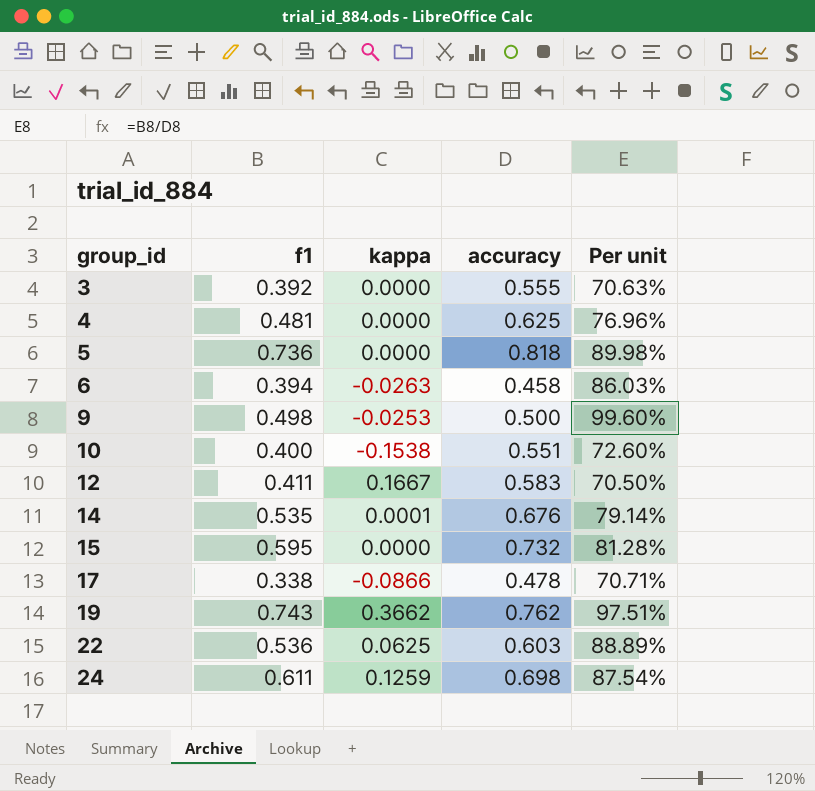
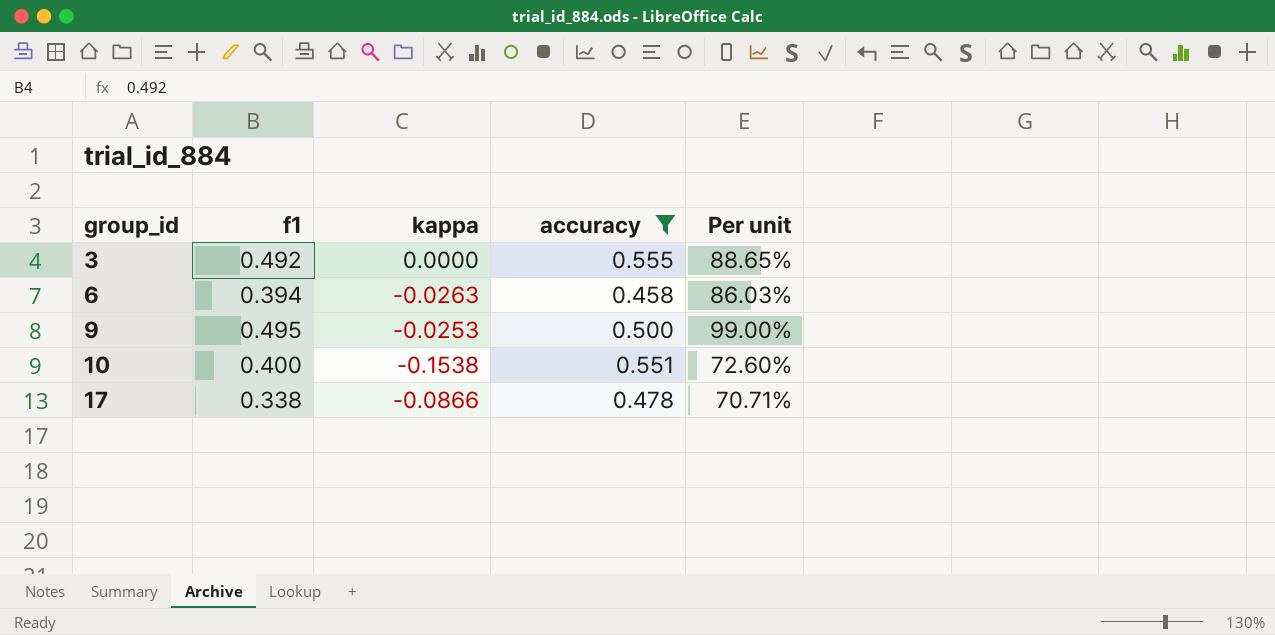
filter: none -> accuracy <= 0.555
3 | f1: 0.392 -> 0.492
3 | Per unit: 70.63% -> 88.65%
9 | f1: 0.498 -> 0.495
9 | Per unit: 99.60% -> 99.00%

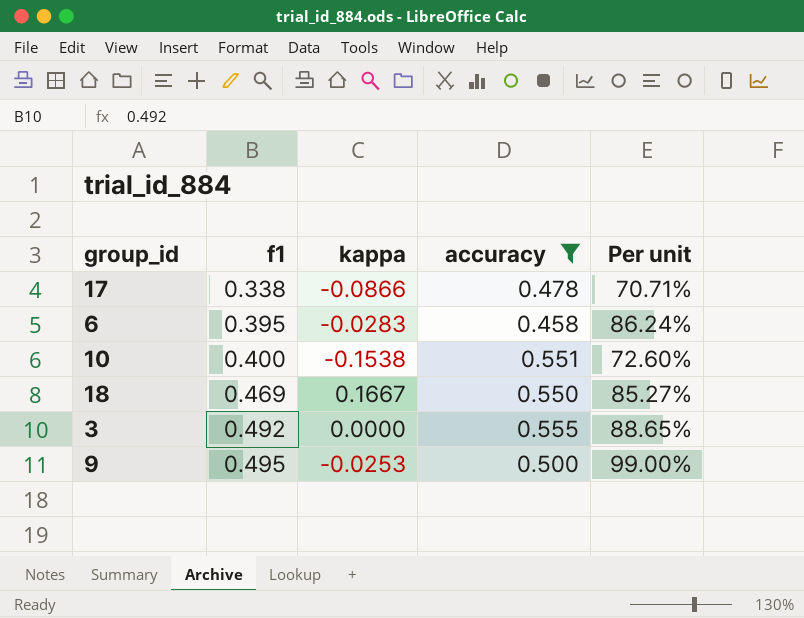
row order: group_id ascending -> f1 ascending
6 | f1: 0.394 -> 0.395
6 | kappa: -0.0263 -> -0.0283
6 | Per unit: 86.03% -> 86.24%
row 18: none -> 0.469 | 0.1667 | 0.550 | 85.27%

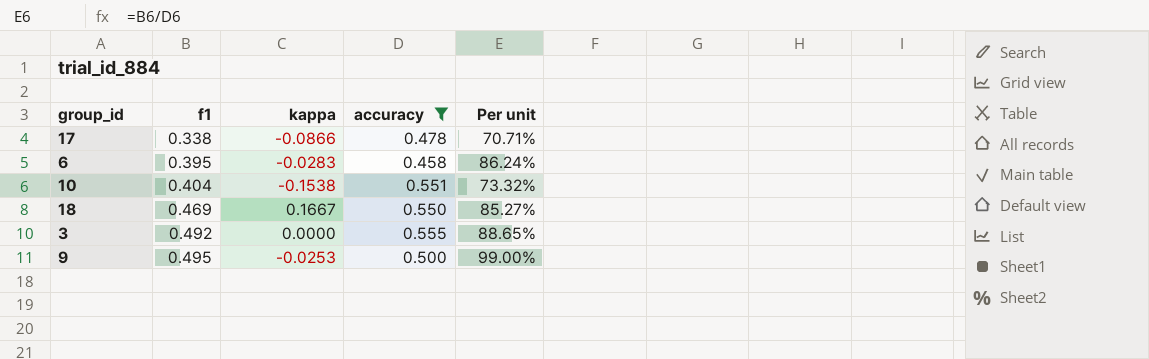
10 | f1: 0.400 -> 0.404
10 | Per unit: 72.60% -> 73.32%

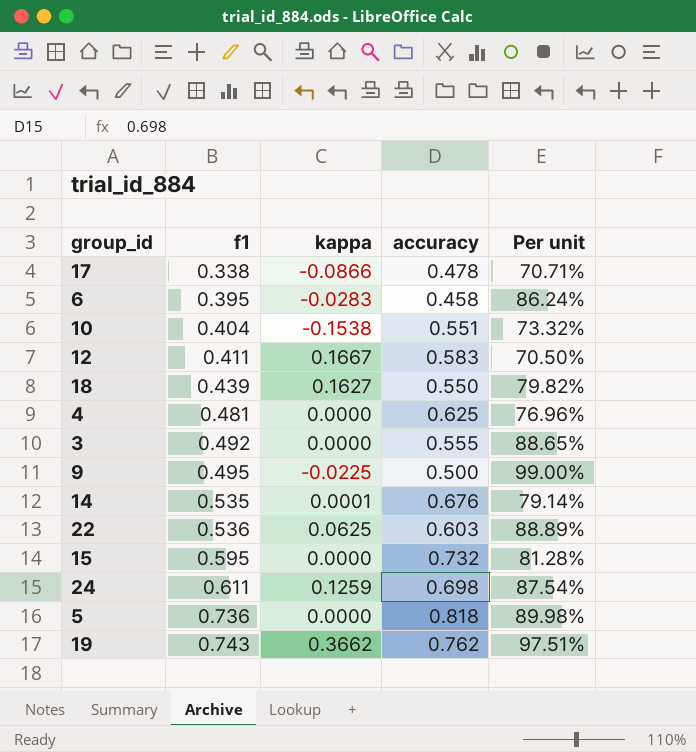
filter: accuracy <= 0.555 -> none
18 | f1: 0.469 -> 0.439
18 | kappa: 0.1667 -> 0.1627
18 | Per unit: 85.27% -> 79.82%
9 | kappa: -0.0253 -> -0.0225

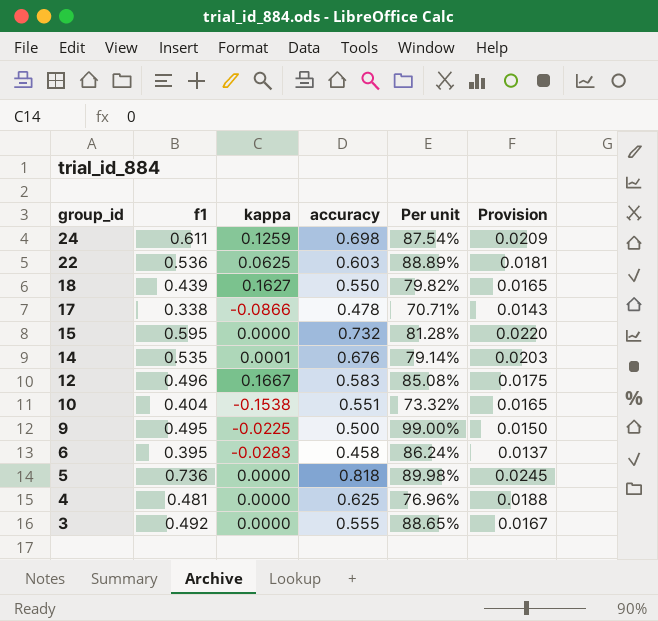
row order: f1 ascending -> group_id descending
column Provision | formula: none -> [accuracy] * 0.03
row 19: 0.743 | 0.3662 | 0.762 | 97.51% -> none
12 | f1: 0.411 -> 0.496
12 | Per unit: 70.50% -> 85.08%

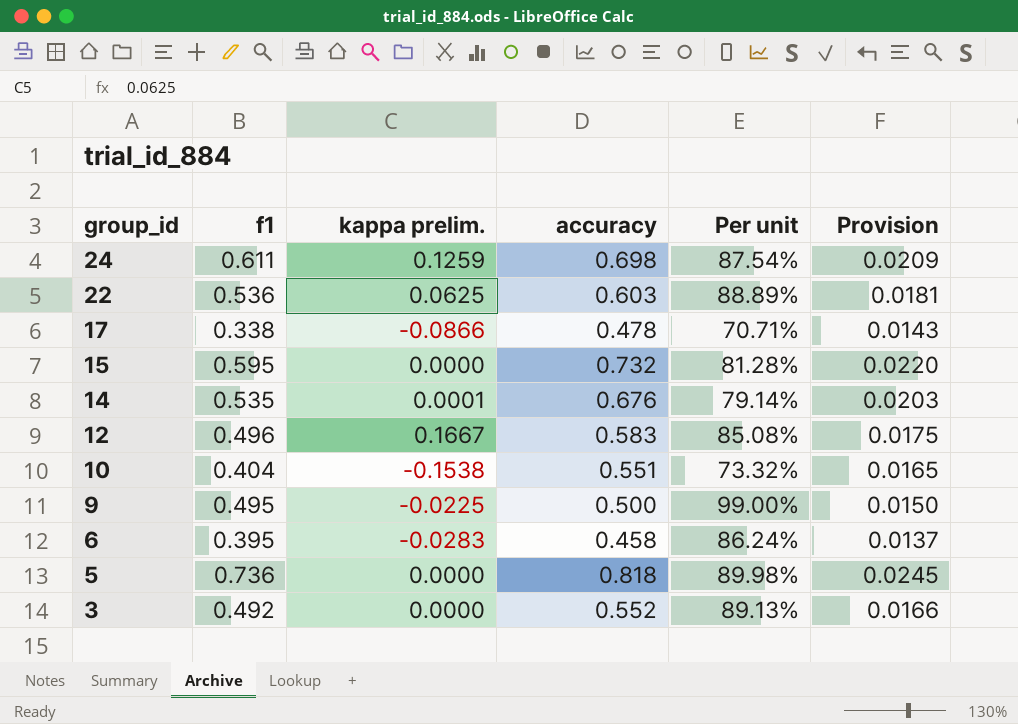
column name: kappa -> kappa prelim.
row 18: 0.439 | 0.1627 | 0.550 | 79.82% | 0.0165 -> none
row 4: 0.481 | 0.0000 | 0.625 | 76.96% | 0.0188 -> none
3 | accuracy: 0.555 -> 0.552
3 | Per unit: 88.65% -> 89.13%
3 | Provision: 0.0167 -> 0.0166

